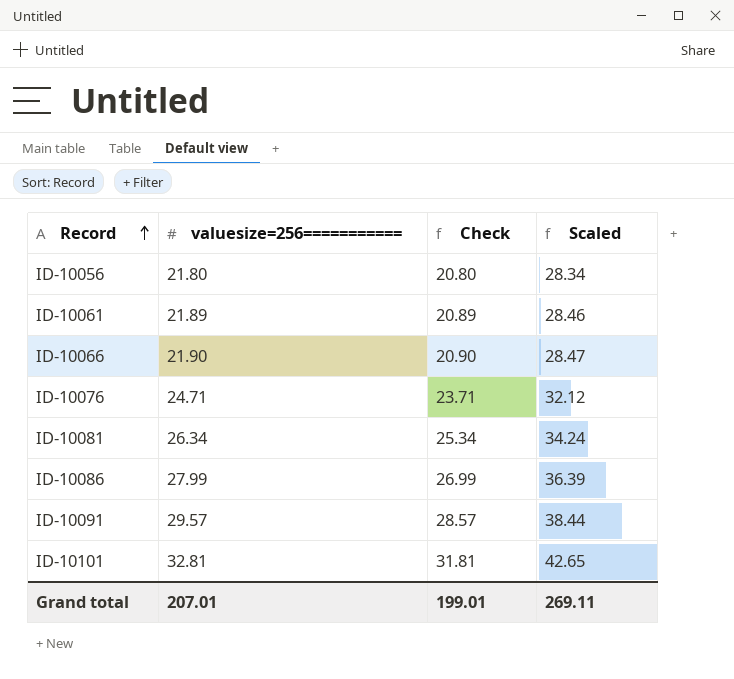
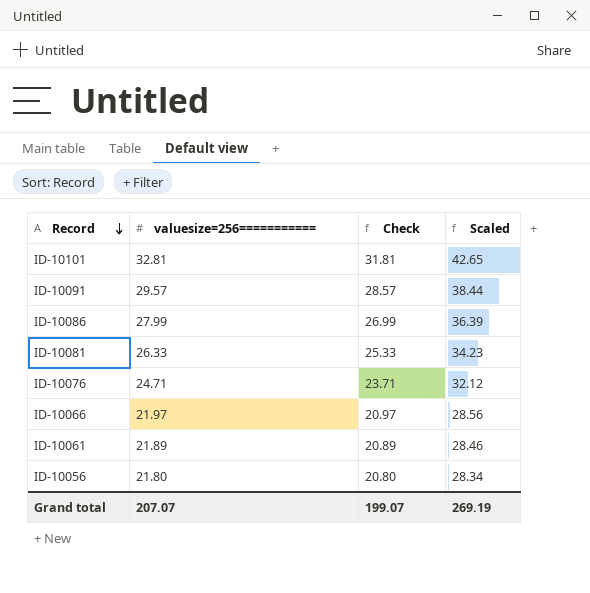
row order: Record ascending -> Record descending
ID-10081 | valuesize=256===========: 26.34 -> 26.33
ID-10081 | Check: 25.34 -> 25.33
ID-10081 | Scaled: 34.24 -> 34.23
ID-10066 | valuesize=256===========: 21.90 -> 21.97
ID-10066 | Check: 20.90 -> 20.97
ID-10066 | Scaled: 28.47 -> 28.56
Grand total | valuesize=256===========: 207.01 -> 207.07
Grand total | Check: 199.01 -> 199.07
Grand total | Scaled: 269.11 -> 269.19

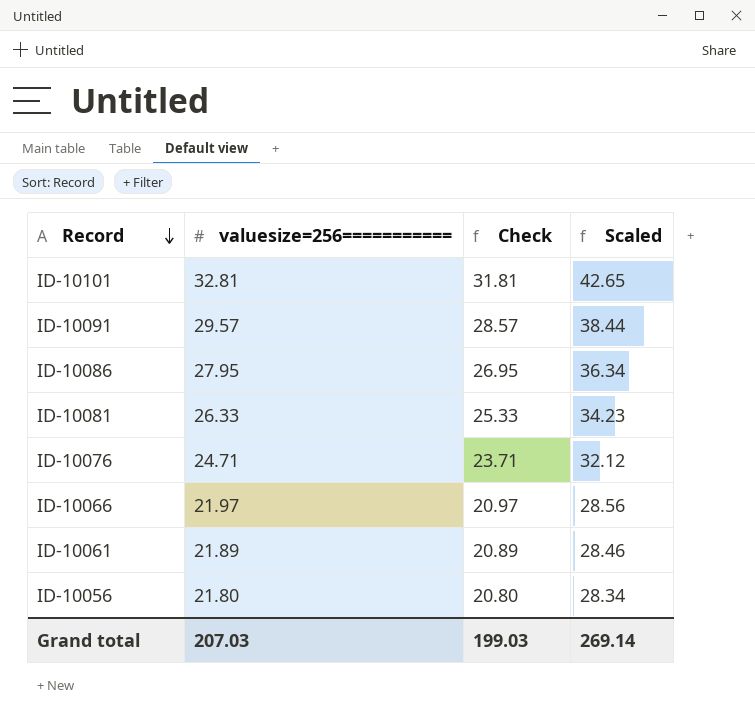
ID-10086 | valuesize=256===========: 27.99 -> 27.95
ID-10086 | Check: 26.99 -> 26.95
ID-10086 | Scaled: 36.39 -> 36.34
Grand total | valuesize=256===========: 207.07 -> 207.03
Grand total | Check: 199.07 -> 199.03
Grand total | Scaled: 269.19 -> 269.14

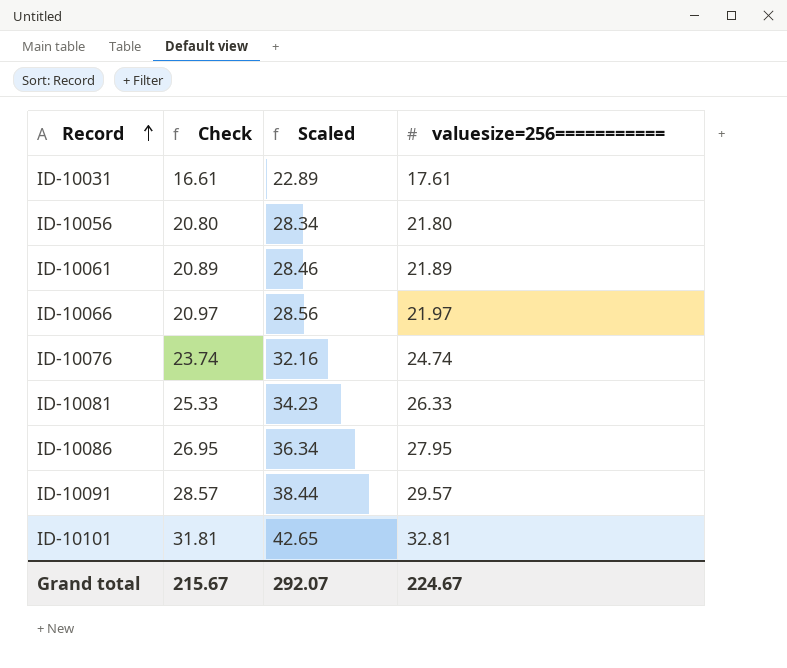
row order: Record descending -> Record ascending
column valuesize=256=========== | position: 2 -> 4
row ID-10031: none -> 16.61 | 22.89 | 17.61
ID-10076 | Check: 23.71 -> 23.74
ID-10076 | Scaled: 32.12 -> 32.16
ID-10076 | valuesize=256===========: 24.71 -> 24.74
Grand total | Check: 199.03 -> 215.67
Grand total | Scaled: 269.14 -> 292.07
Grand total | valuesize=256===========: 207.03 -> 224.67

